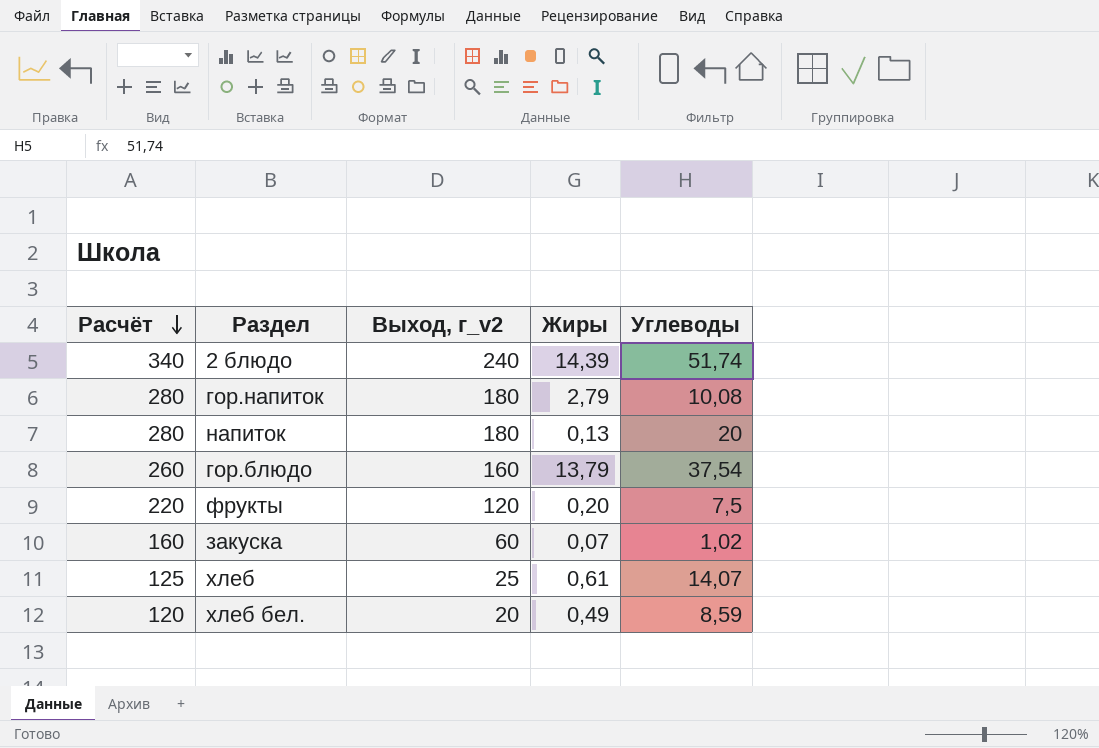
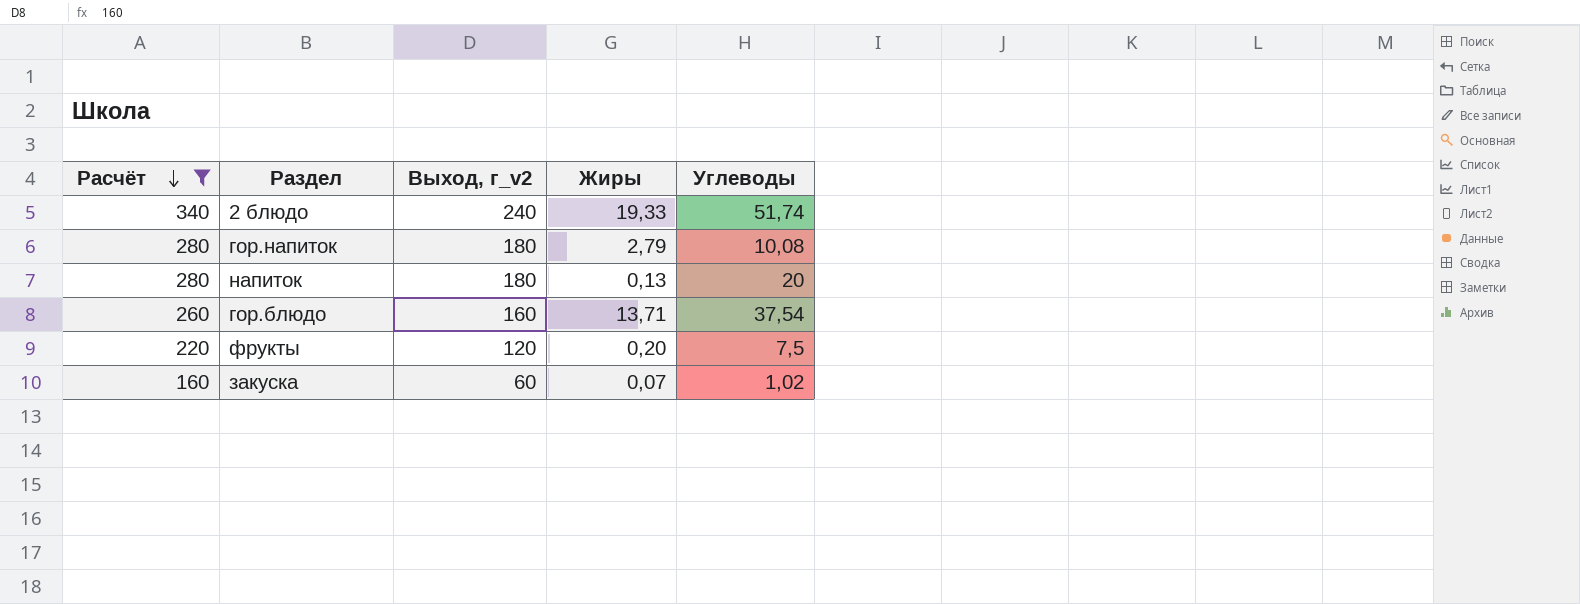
filter: none -> Расчёт >= 160
2 блюдо | Жиры: 14,39 -> 19,33
гор.блюдо | Жиры: 13,79 -> 13,71

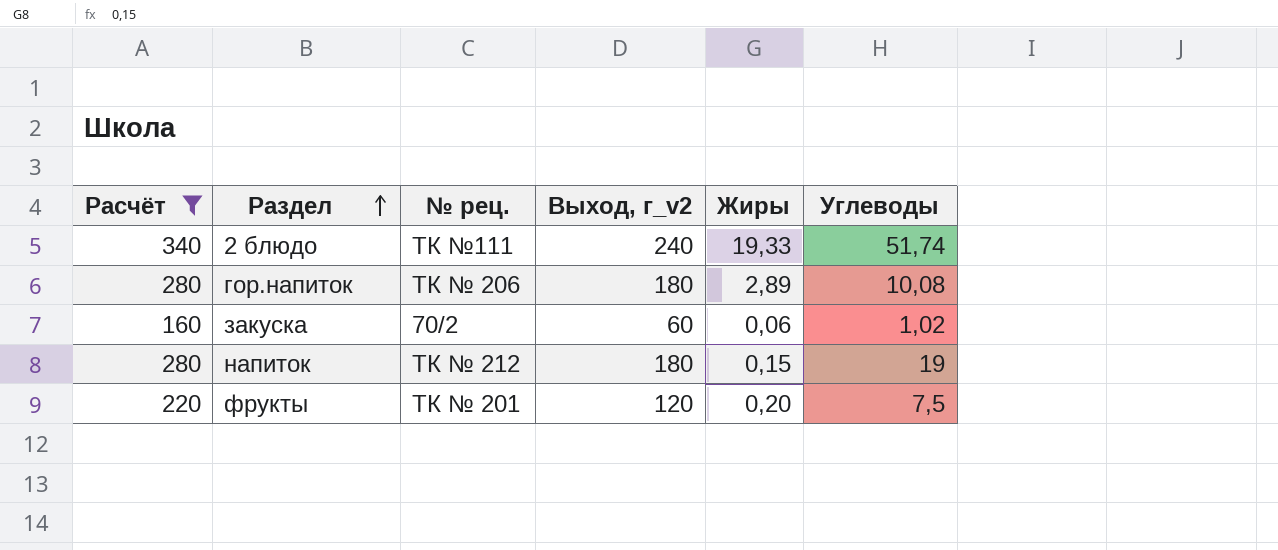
row order: Расчёт descending -> Раздел ascending
column № рец. | position: none -> 3
row гор.блюдо: 260 | 160 | 13,71 | 37,54 -> none
гор.напиток | Жиры: 2,79 -> 2,89
закуска | Жиры: 0,07 -> 0,06
напиток | Жиры: 0,13 -> 0,15
напиток | Углеводы: 20 -> 19

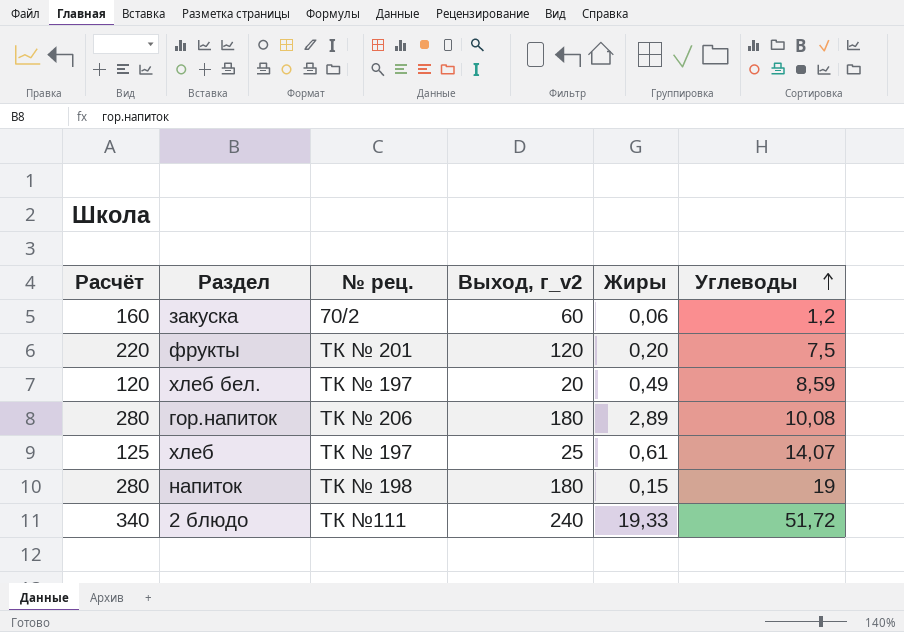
filter: Расчёт >= 160 -> none
row order: Раздел ascending -> Углеводы ascending
закуска | Углеводы: 1,02 -> 1,2
напиток | № рец.: ТК № 212 -> ТК № 198
2 блюдо | Углеводы: 51,74 -> 51,72

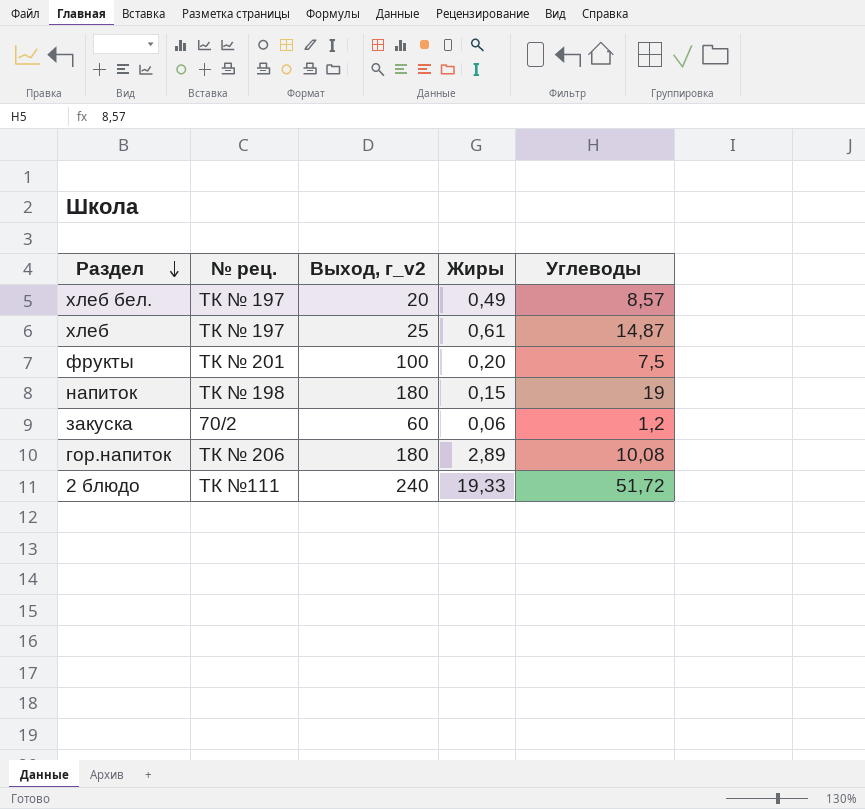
row order: Углеводы ascending -> Раздел descending
column Расчёт | formula: [Выход, г_v2] + 100 -> none
хлеб бел. | Углеводы: 8,59 -> 8,57
хлеб | Углеводы: 14,07 -> 14,87
фрукты | Выход, г_v2: 120 -> 100

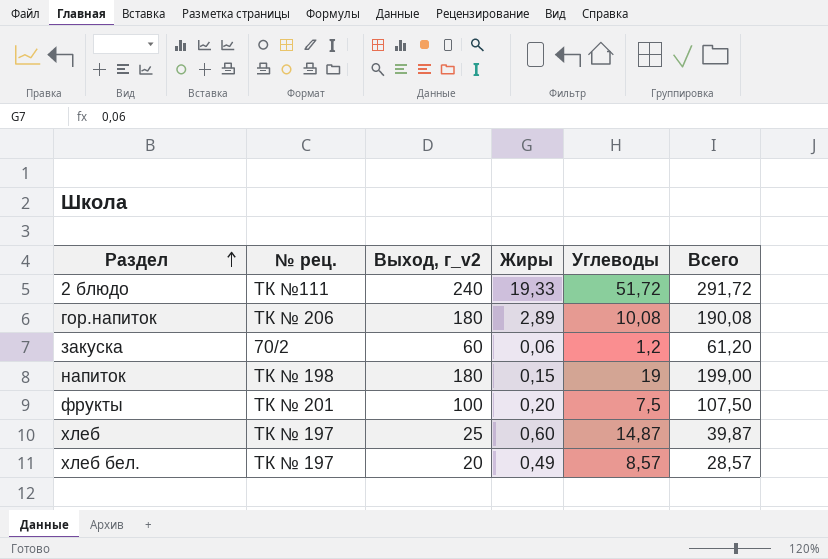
row order: Раздел descending -> Раздел ascending
column Всего | formula: none -> [Выход, г_v2] + [Углеводы]
хлеб | Жиры: 0,61 -> 0,60

